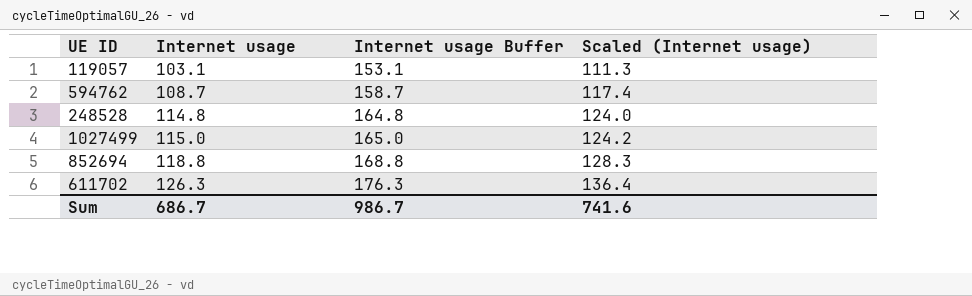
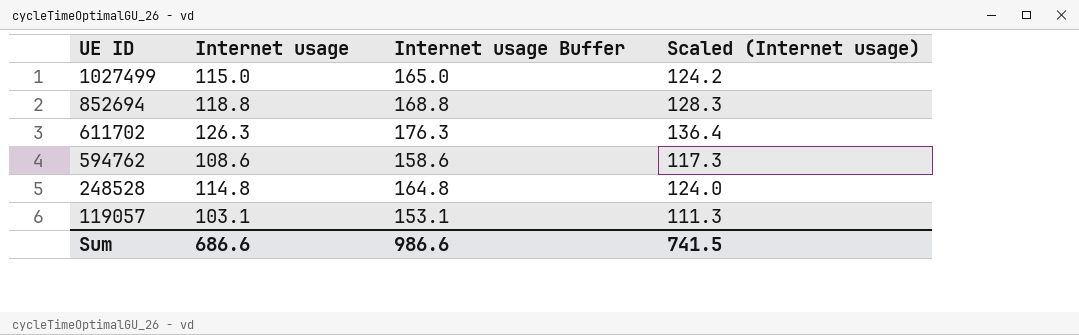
row order: Internet usage ascending -> UE ID descending
594762 | Internet usage: 108.7 -> 108.6
594762 | Internet usage Buffer: 158.7 -> 158.6
594762 | Scaled (Internet usage): 117.4 -> 117.3
Sum | Internet usage: 686.7 -> 686.6
Sum | Internet usage Buffer: 986.7 -> 986.6
Sum | Scaled (Internet usage): 741.6 -> 741.5

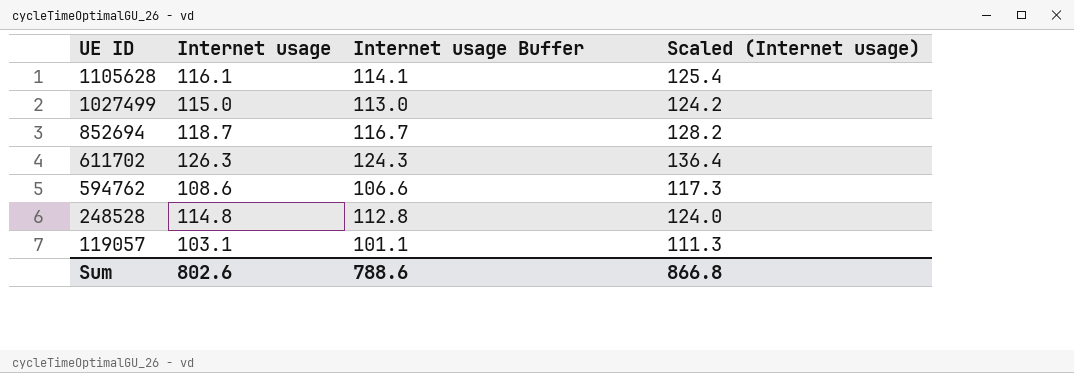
column Internet usage Buffer | formula: [Internet usage] + 50 -> [Internet usage] - 2
row 1105628: none -> 116.1 | 114.1 | 125.4
852694 | Internet usage: 118.8 -> 118.7
852694 | Scaled (Internet usage): 128.3 -> 128.2
Sum | Internet usage: 686.6 -> 802.6
Sum | Internet usage Buffer: 986.6 -> 788.6
Sum | Scaled (Internet usage): 741.5 -> 866.8

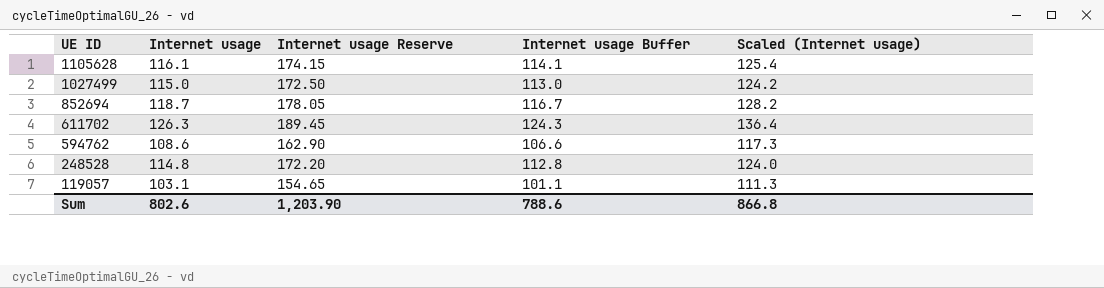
column Internet usage Reserve | formula: none -> [Internet usage] * 1.5

